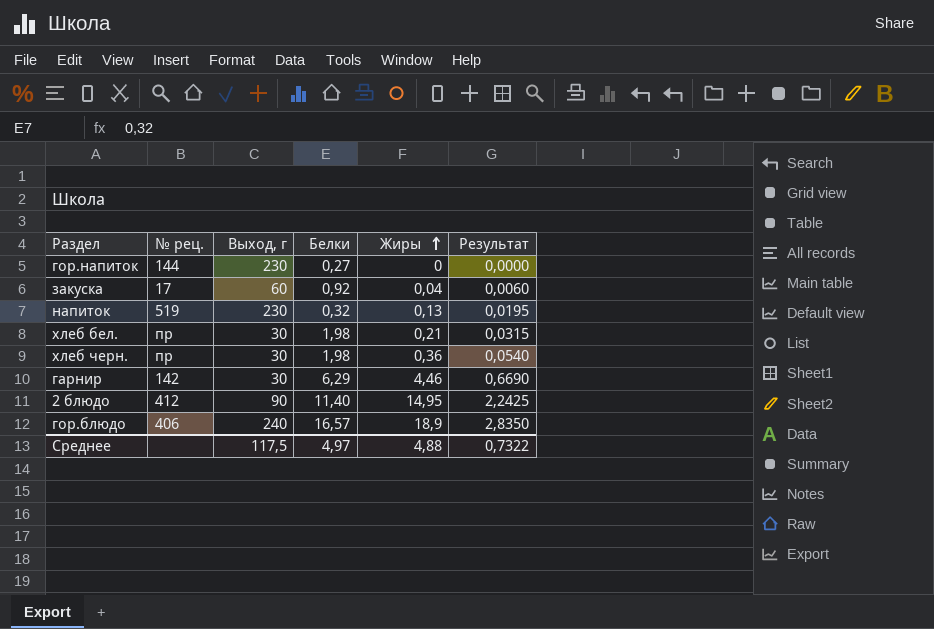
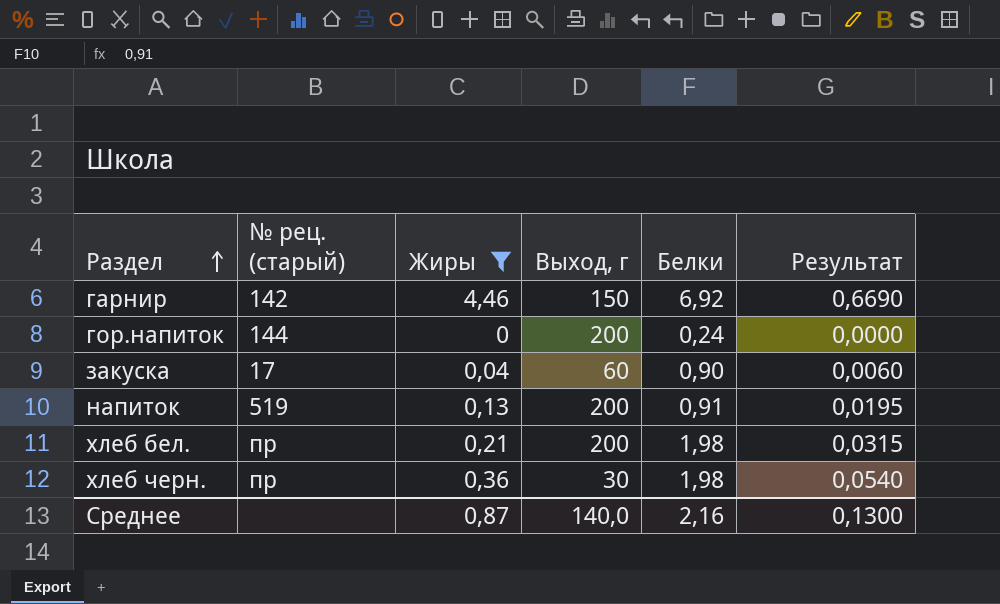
filter: none -> Жиры <= 4,46
row order: Жиры ascending -> Раздел ascending
column name: № рец. -> № рец. (старый)
column Жиры | position: 5 -> 3
гарнир | Выход, г: 30 -> 150
гарнир | Белки: 6,29 -> 6,92
гор.напиток | Выход, г: 230 -> 200
гор.напиток | Белки: 0,27 -> 0,24
закуска | Белки: 0,92 -> 0,90
напиток | Выход, г: 230 -> 200
напиток | Белки: 0,32 -> 0,91
хлеб бел. | Выход, г: 30 -> 200
Среднее | Жиры: 4,88 -> 0,87
Среднее | Выход, г: 117,5 -> 140,0
Среднее | Белки: 4,97 -> 2,16
Среднее | Результат: 0,7322 -> 0,1300

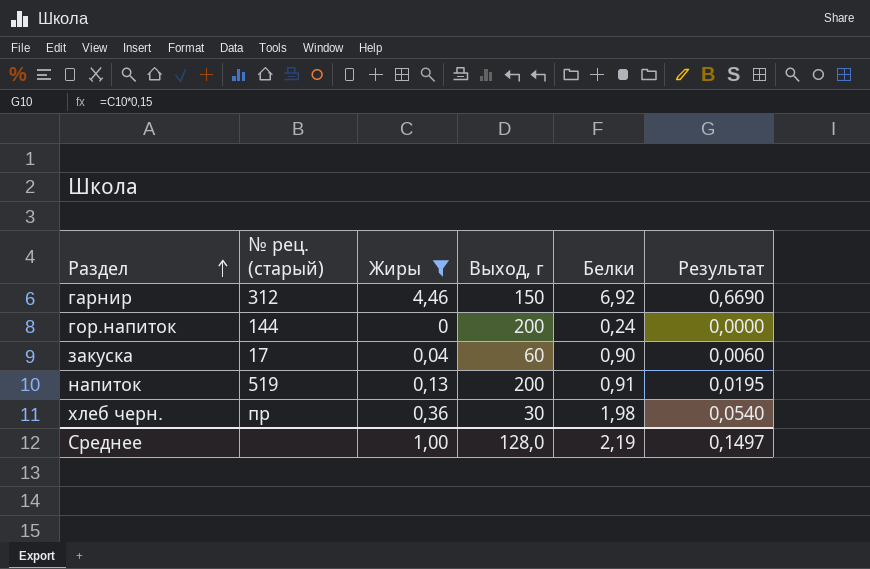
row хлеб бел.: пр | 0,21 | 200 | 1,98 | 0,0315 -> none
гарнир | № рец. (старый): 142 -> 312
Среднее | Жиры: 0,87 -> 1,00
Среднее | Выход, г: 140,0 -> 128,0
Среднее | Белки: 2,16 -> 2,19
Среднее | Результат: 0,1300 -> 0,1497

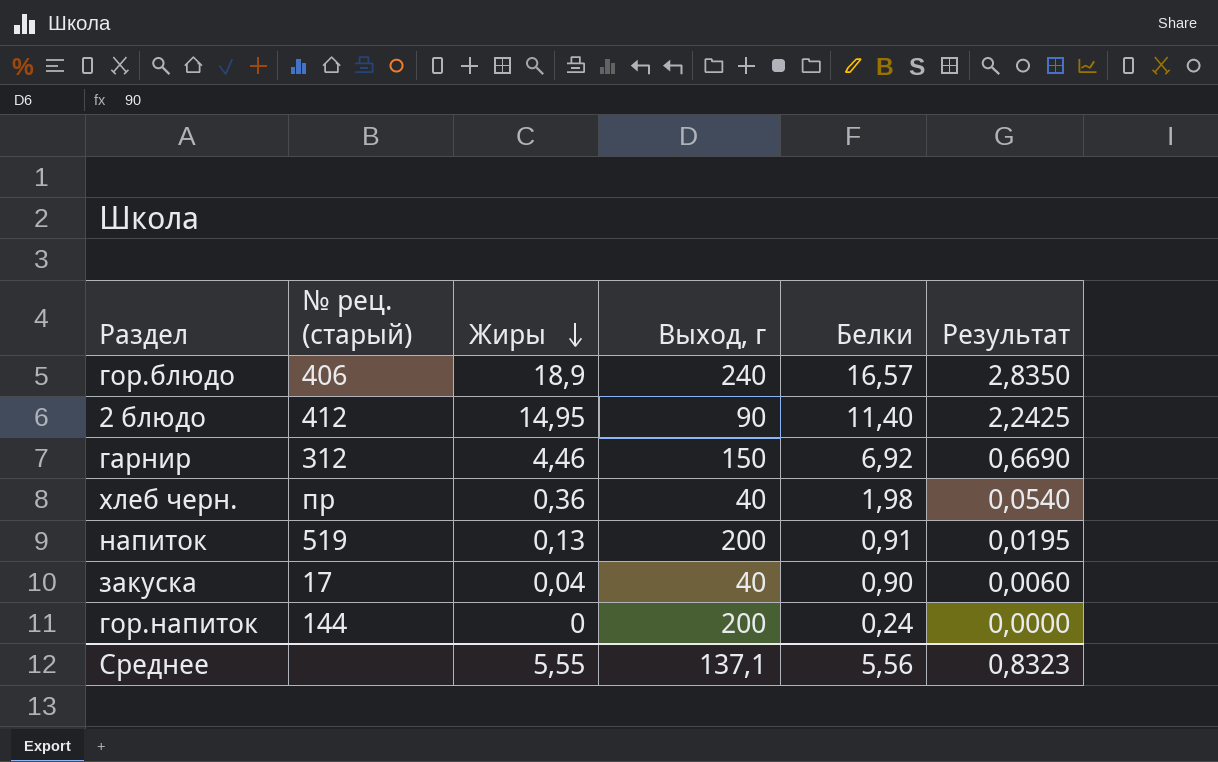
filter: Жиры <= 4,46 -> none
row order: Раздел ascending -> Жиры descending
хлеб черн. | Выход, г: 30 -> 40
закуска | Выход, г: 60 -> 40
Среднее | Жиры: 1,00 -> 5,55
Среднее | Выход, г: 128,0 -> 137,1
Среднее | Белки: 2,19 -> 5,56
Среднее | Результат: 0,1497 -> 0,8323

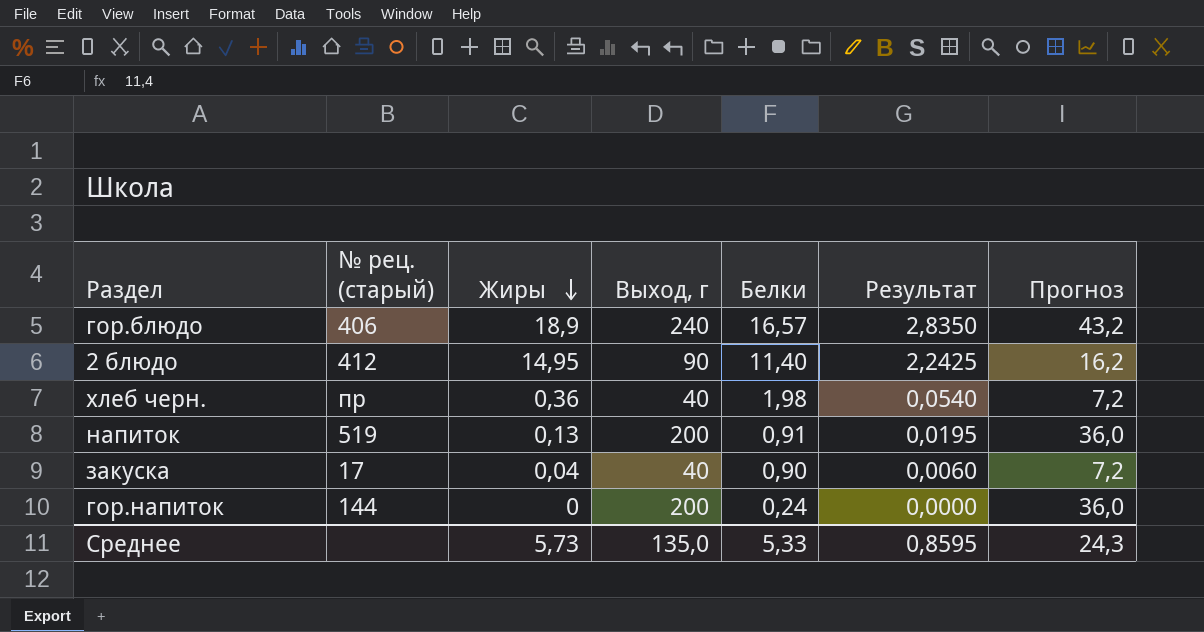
column Прогноз | formula: none -> [Выход, г] * 0,18
row гарнир: 312 | 4,46 | 150 | 6,92 | 0,6690 -> none
Среднее | Жиры: 5,55 -> 5,73
Среднее | Выход, г: 137,1 -> 135,0
Среднее | Белки: 5,56 -> 5,33
Среднее | Результат: 0,8323 -> 0,8595

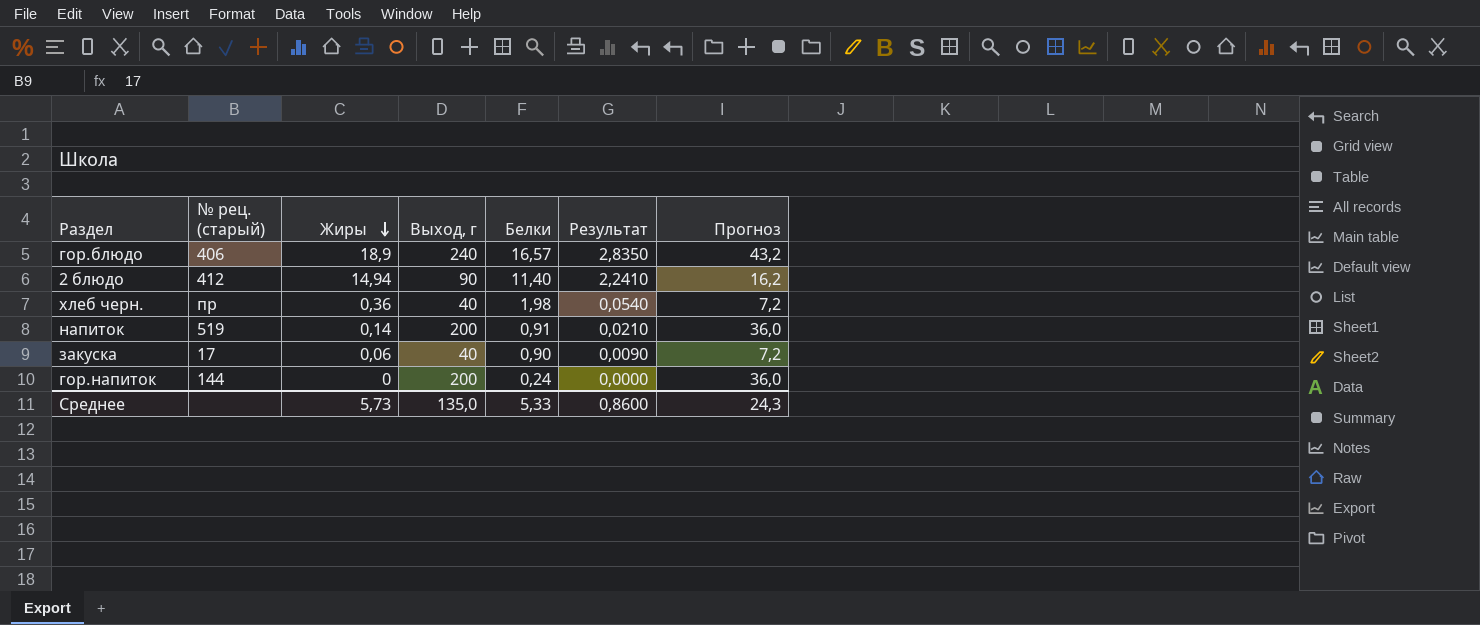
2 блюдо | Жиры: 14,95 -> 14,94
2 блюдо | Результат: 2,2425 -> 2,2410
напиток | Жиры: 0,13 -> 0,14
напиток | Результат: 0,0195 -> 0,0210
закуска | Жиры: 0,04 -> 0,06
закуска | Результат: 0,0060 -> 0,0090
Среднее | Результат: 0,8595 -> 0,8600

